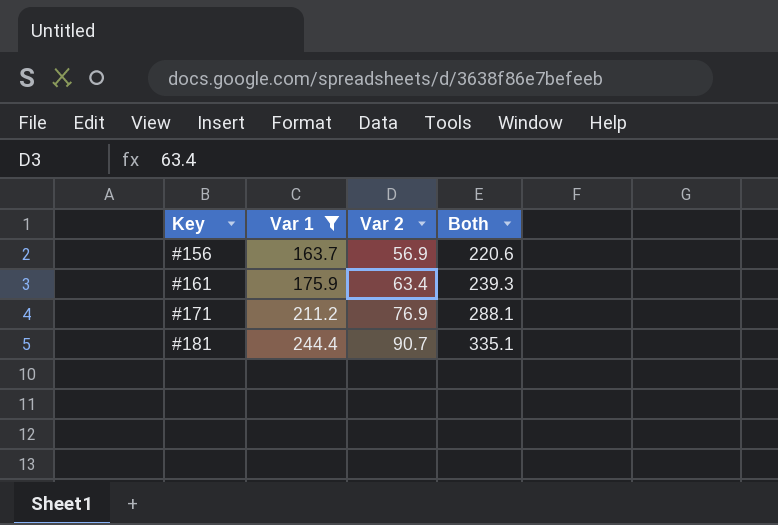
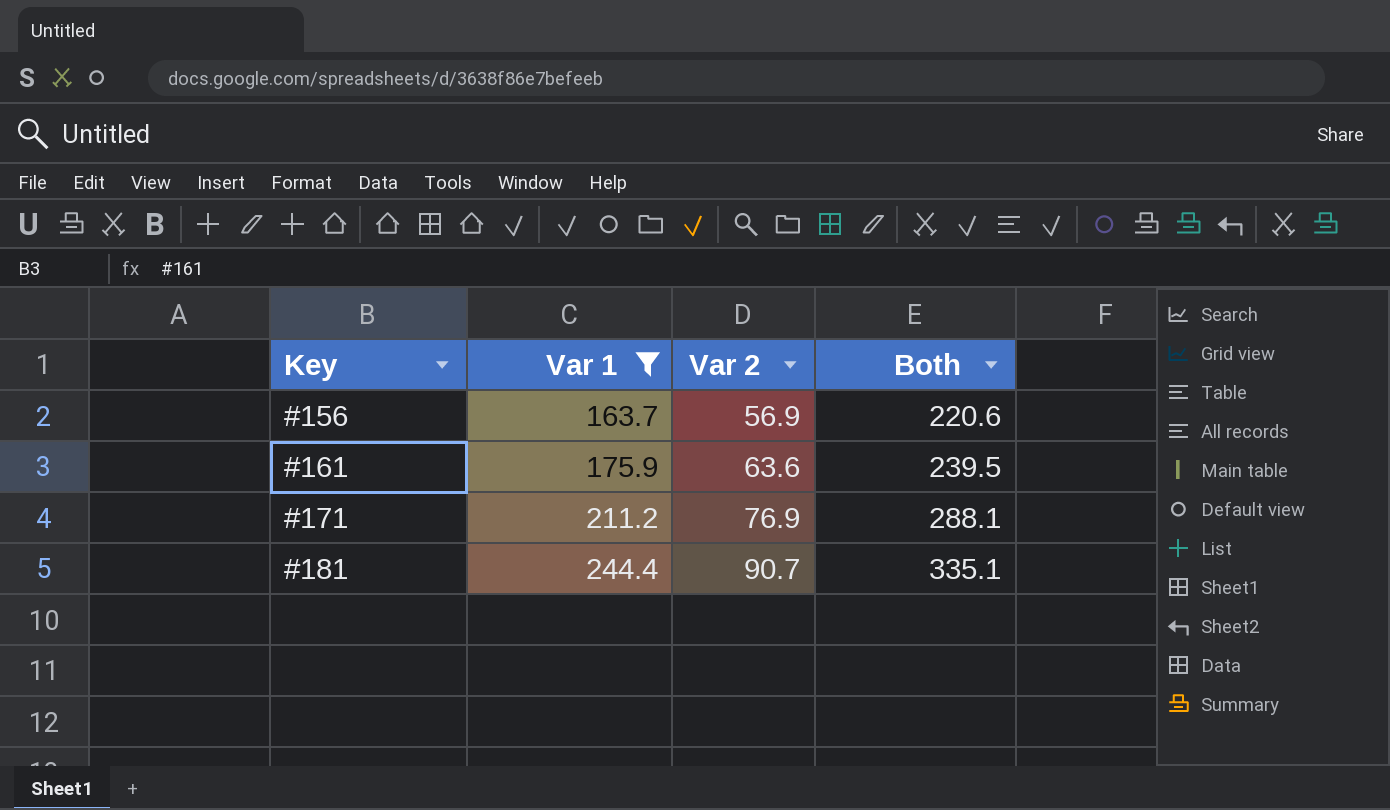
#161 | Var 2: 63.4 -> 63.6
#161 | Both: 239.3 -> 239.5

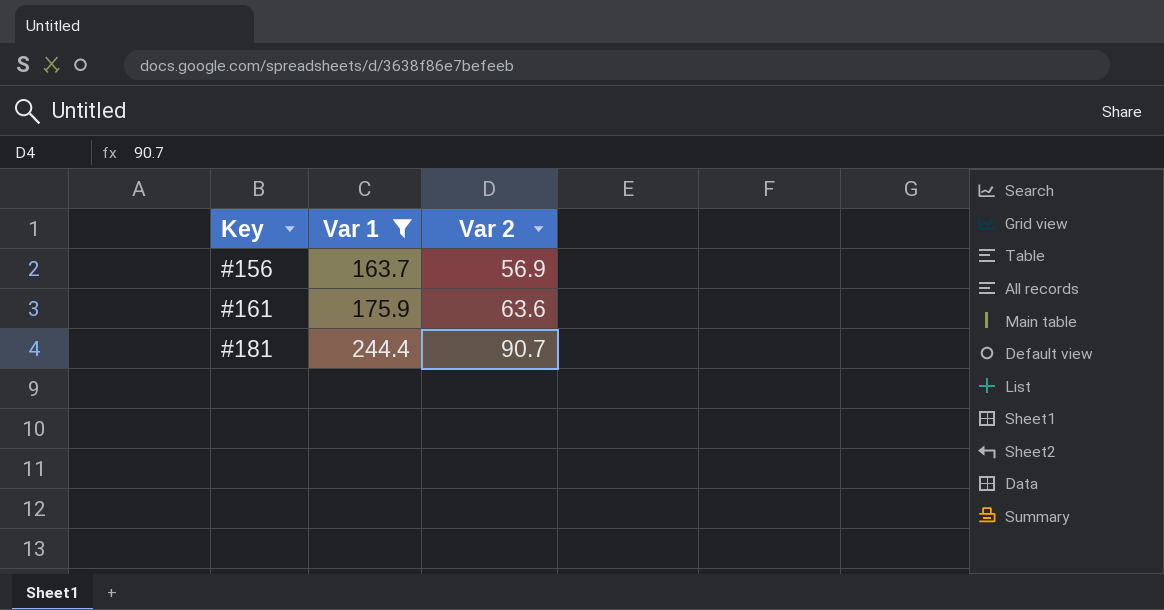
column Both | formula: [Var 1] + [Var 2] -> none
row #171: 211.2 | 76.9 | 288.1 -> none

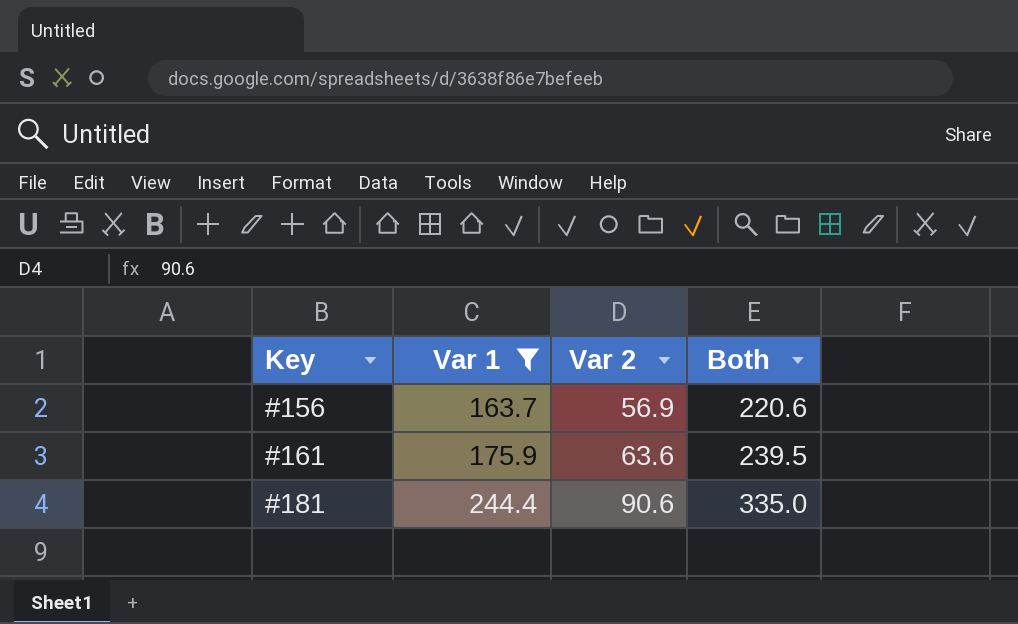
column Both | formula: none -> [Var 1] + [Var 2]
#181 | Var 2: 90.7 -> 90.6

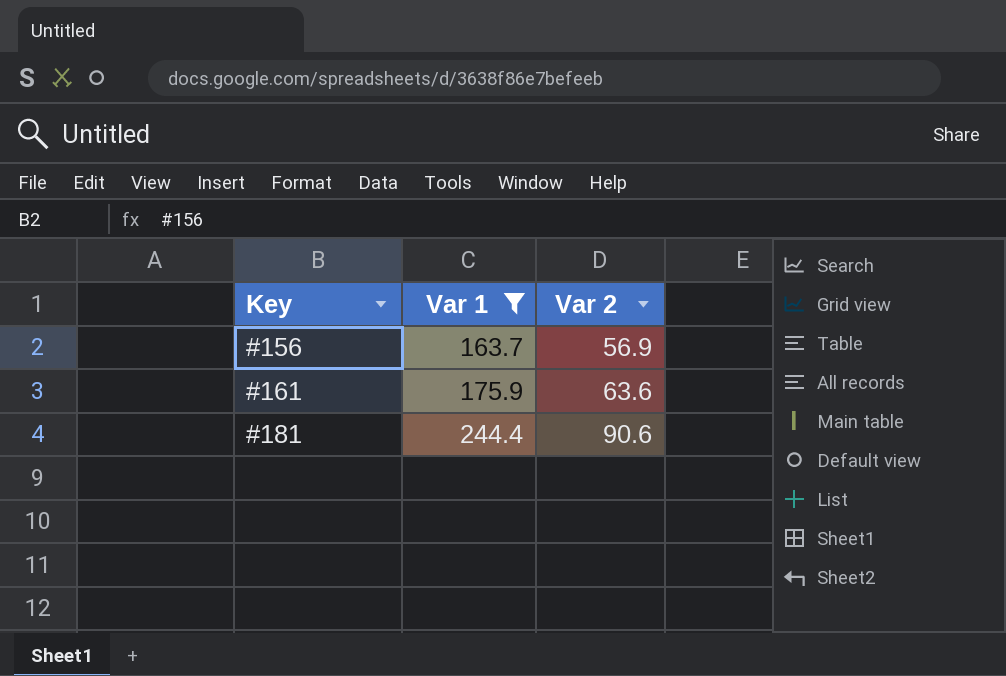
column Both | formula: [Var 1] + [Var 2] -> none

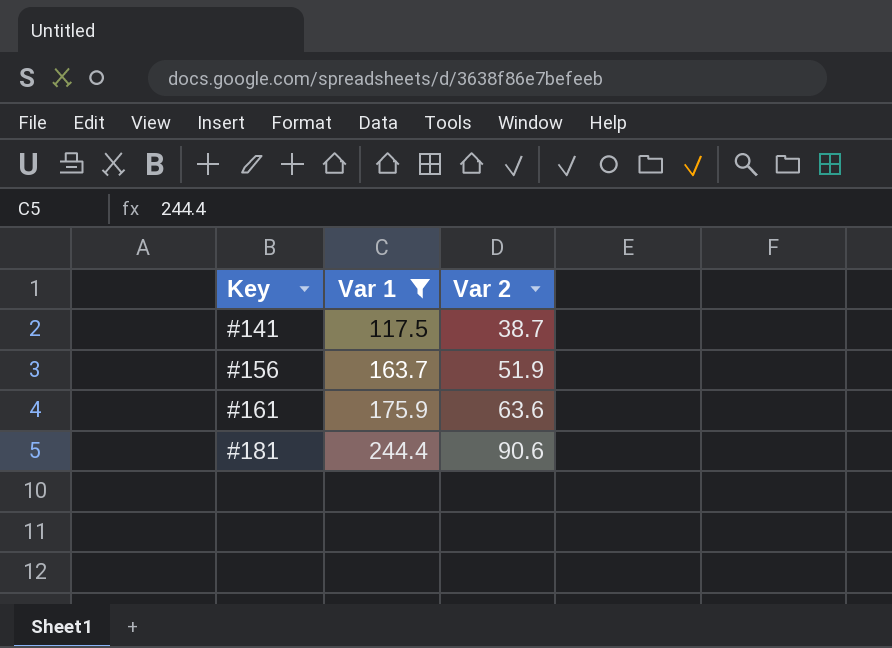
row #141: none -> 117.5 | 38.7
#156 | Var 2: 56.9 -> 51.9

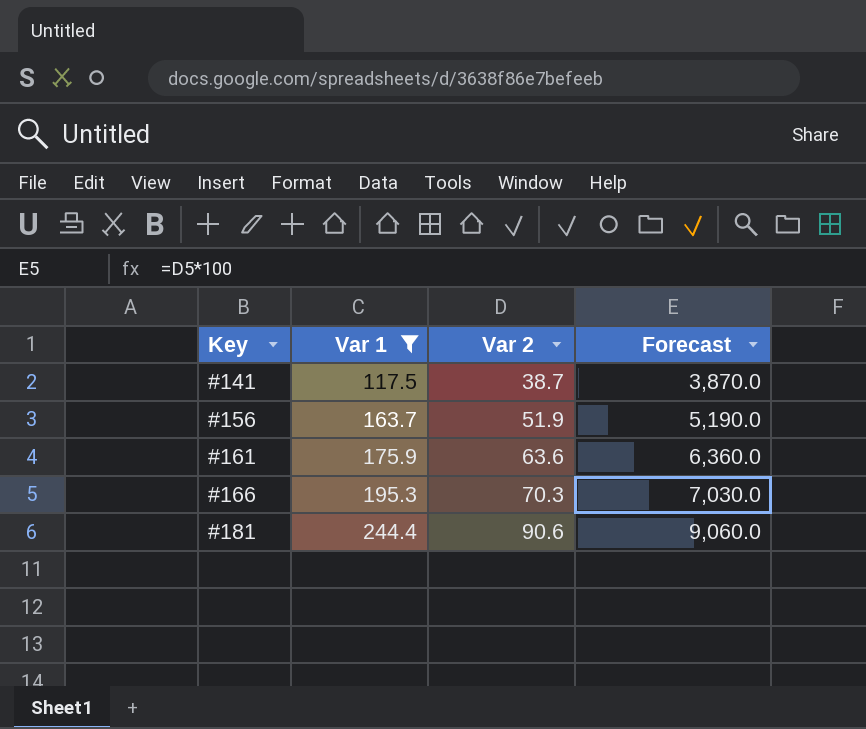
column Forecast | formula: none -> [Var 2] * 100
row #166: none -> 195.3 | 70.3 | 7,030.0

